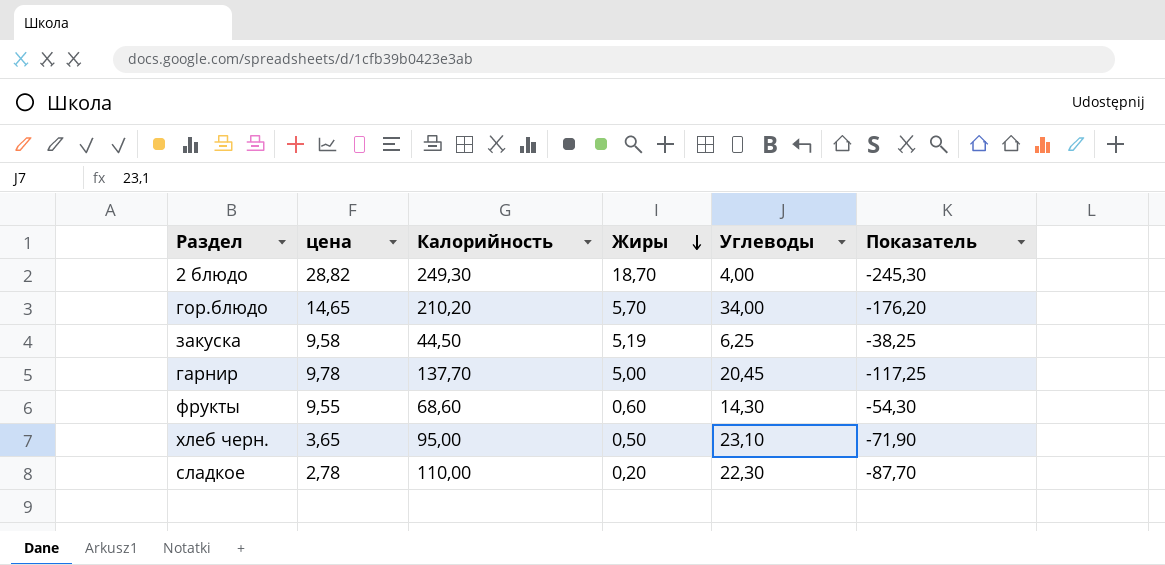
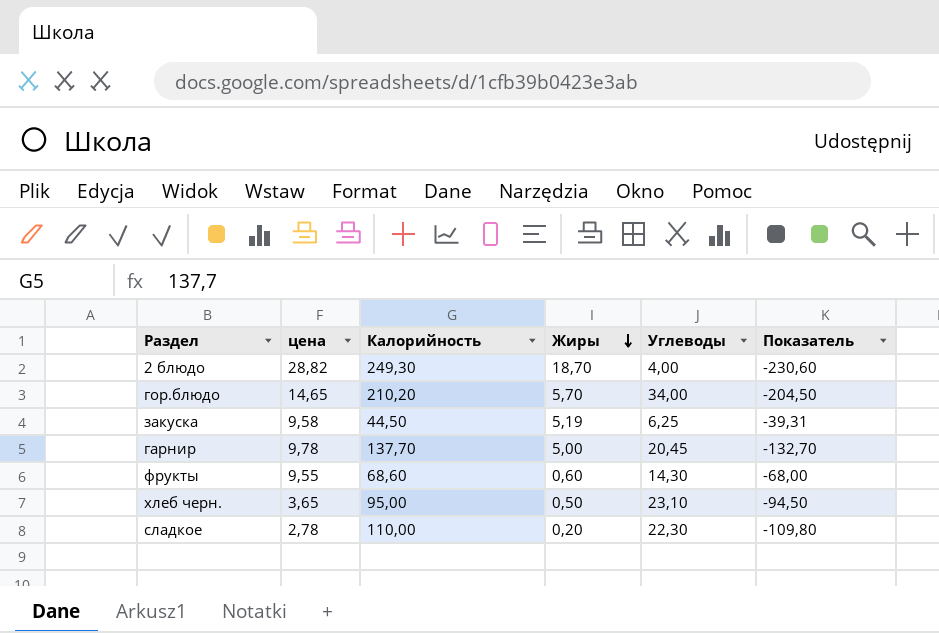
column Показатель | formula: [Углеводы] - [Калорийность] -> [Жиры] - [Калорийность]

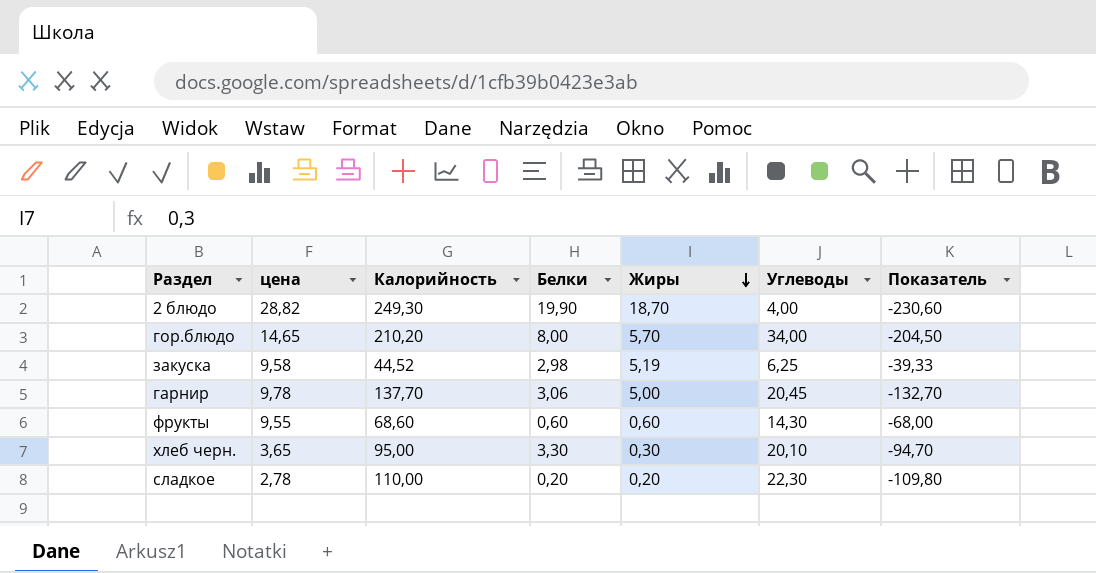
column Белки | position: none -> 4
закуска | Калорийность: 44,50 -> 44,52
закуска | Показатель: -39,31 -> -39,33
хлеб черн. | Жиры: 0,50 -> 0,30
хлеб черн. | Углеводы: 23,10 -> 20,10
хлеб черн. | Показатель: -94,50 -> -94,70

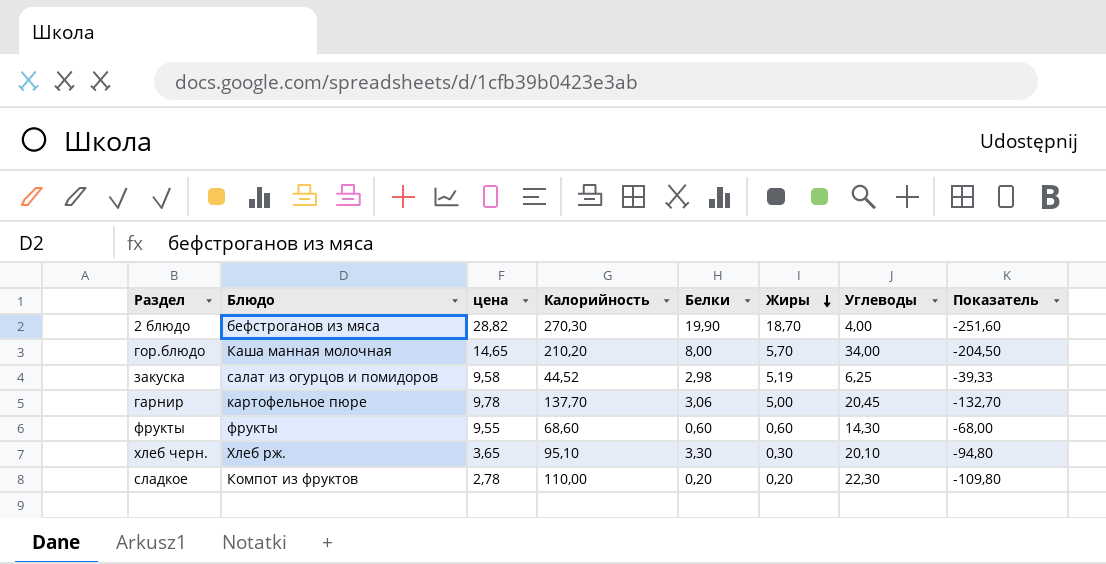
column Блюдо | position: none -> 2
2 блюдо | Калорийность: 249,30 -> 270,30
2 блюдо | Показатель: -230,60 -> -251,60
хлеб черн. | Калорийность: 95,00 -> 95,10
хлеб черн. | Показатель: -94,70 -> -94,80

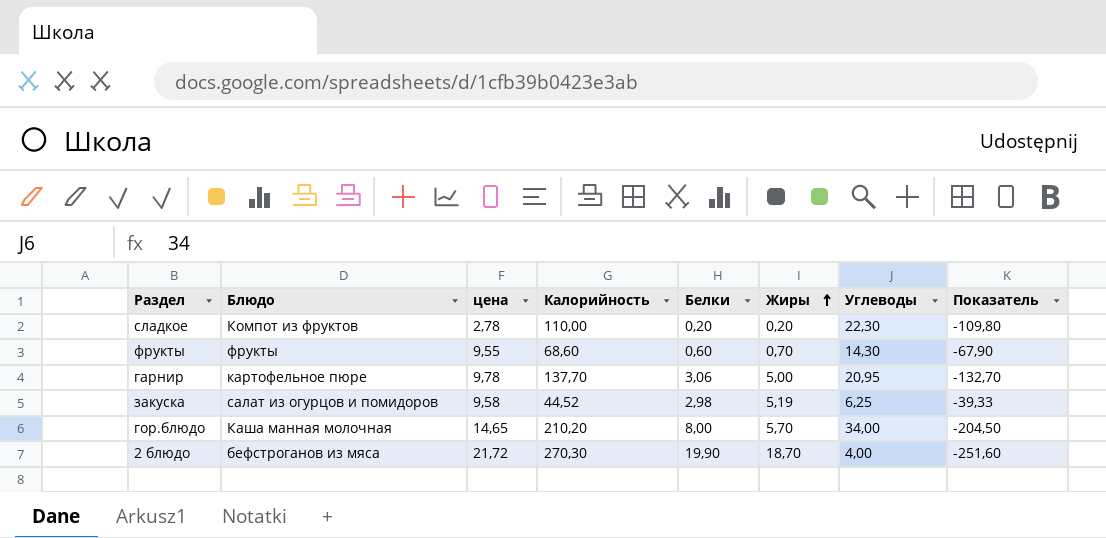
row order: Жиры descending -> Жиры ascending
row хлеб черн.: Хлеб рж. | 3,65 | 95,10 | 3,30 | 0,30 | 20,10 | -94,80 -> none
фрукты | Жиры: 0,60 -> 0,70
фрукты | Показатель: -68,00 -> -67,90
гарнир | Углеводы: 20,45 -> 20,95
2 блюдо | цена: 28,82 -> 21,72

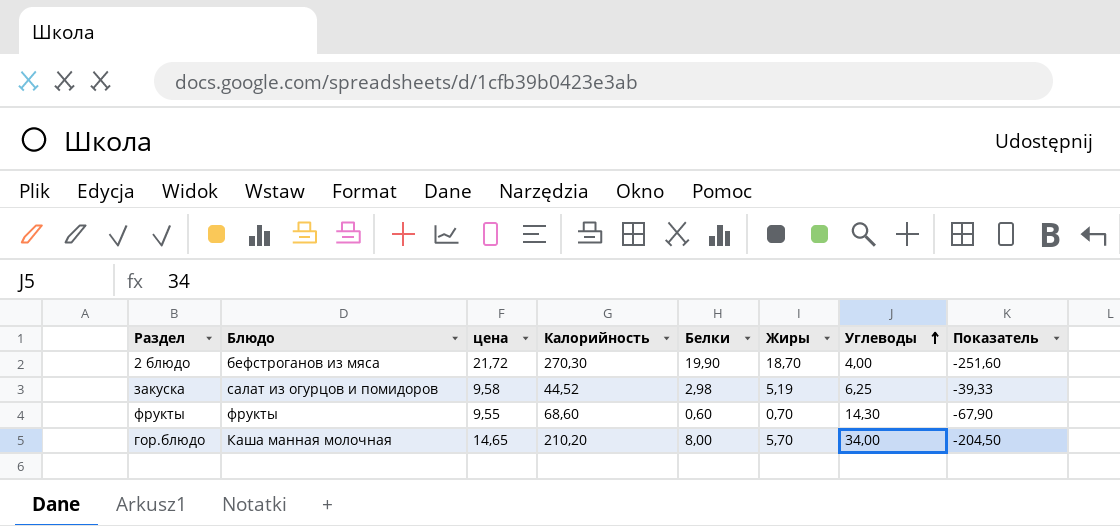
row order: Жиры ascending -> Углеводы ascending
row сладкое: Компот из фруктов | 2,78 | 110,00 | 0,20 | 0,20 | 22,30 | -109,80 -> none
row гарнир: картофельное пюре | 9,78 | 137,70 | 3,06 | 5,00 | 20,95 | -132,70 -> none

